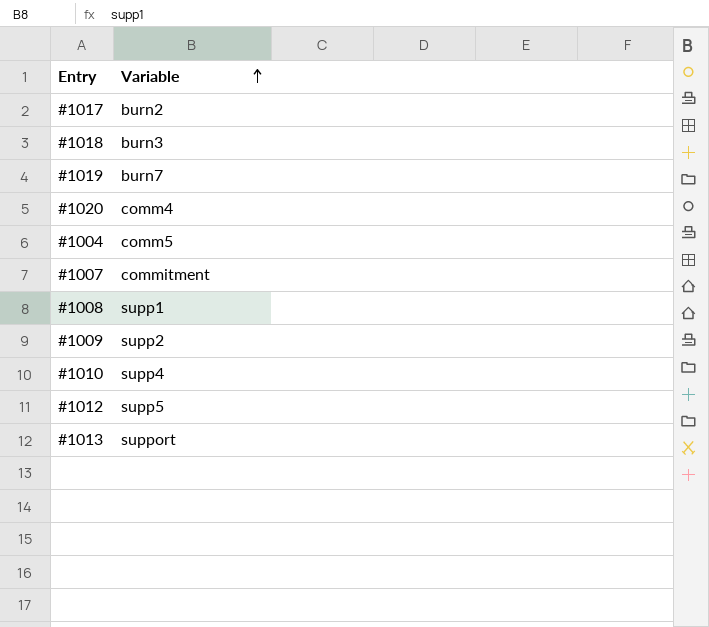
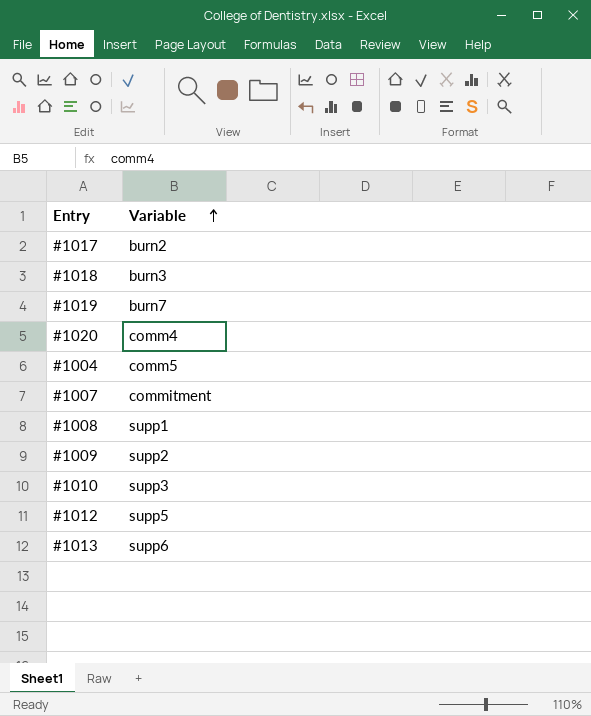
#1010 | Variable: supp4 -> supp3
#1013 | Variable: support -> supp6

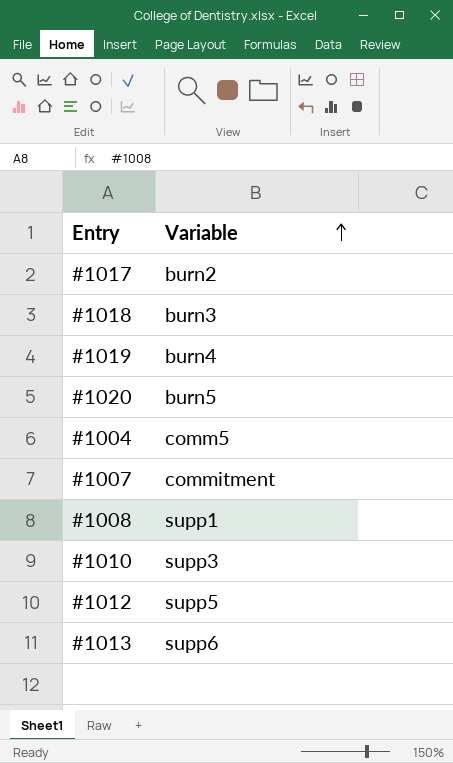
row #1009: supp2 -> none
#1019 | Variable: burn7 -> burn4
#1020 | Variable: comm4 -> burn5

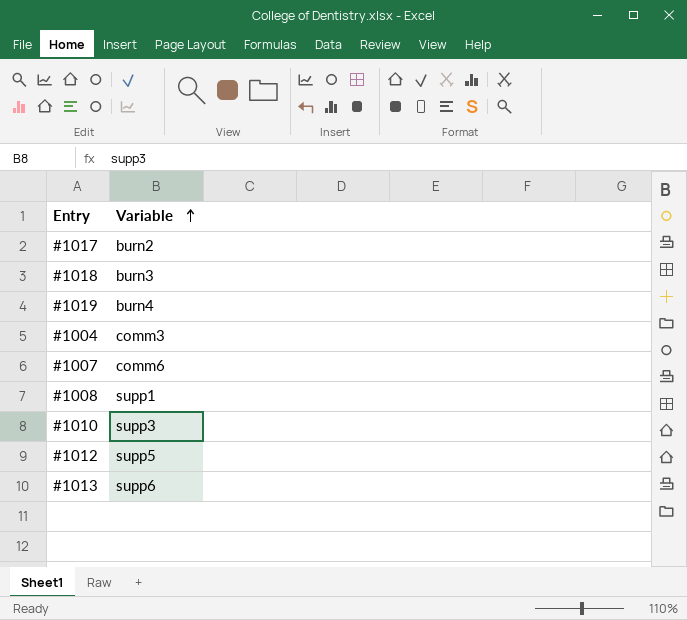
row #1020: burn5 -> none
#1004 | Variable: comm5 -> comm3
#1007 | Variable: commitment -> comm6

